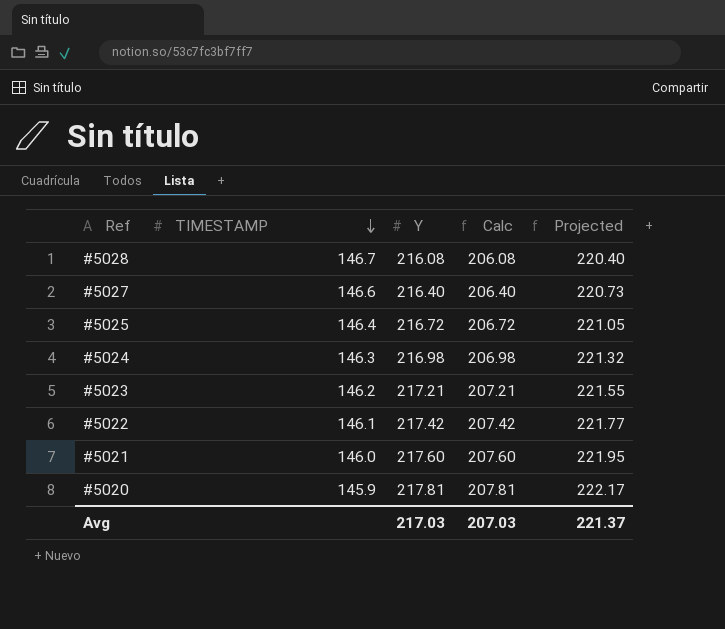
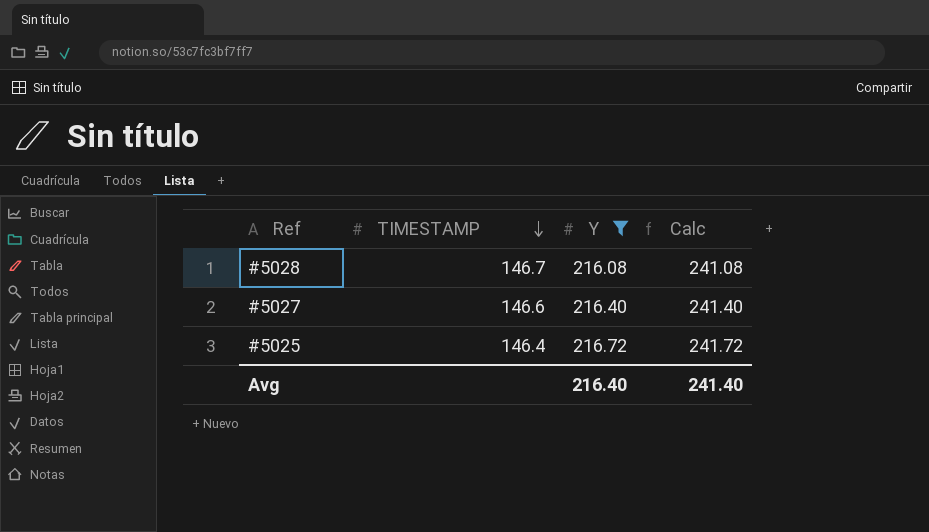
filter: none -> Y <= 216.72
column Projected | formula: [Y] * 1.02 -> none
column Calc | formula: [Y] - 10 -> [Y] + 25
Avg | Y: 217.03 -> 216.40
Avg | Calc: 207.03 -> 241.40

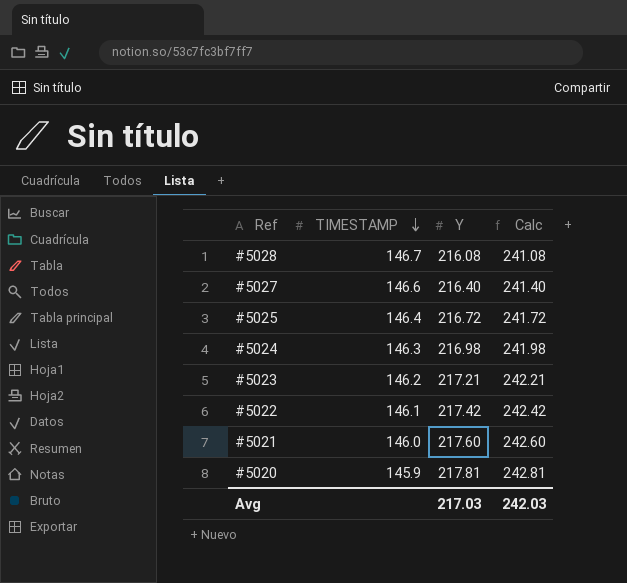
filter: Y <= 216.72 -> none
Avg | Y: 216.40 -> 217.03
Avg | Calc: 241.40 -> 242.03

